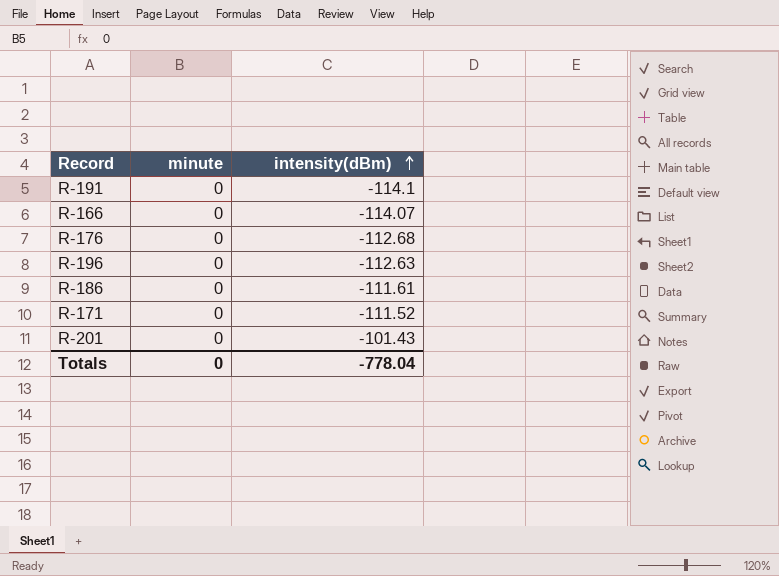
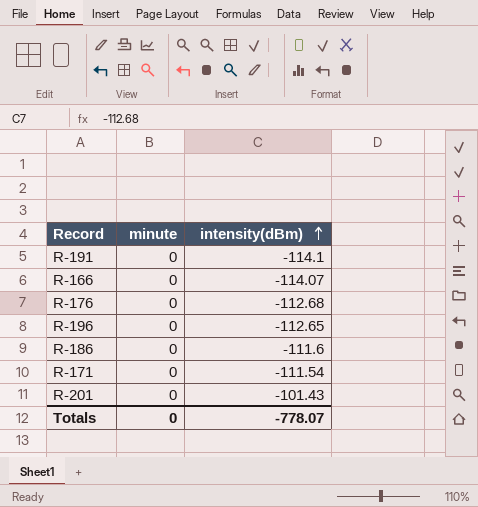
R-196 | intensity(dBm): -112.63 -> -112.65
R-186 | intensity(dBm): -111.61 -> -111.6
R-171 | intensity(dBm): -111.52 -> -111.54
Totals | intensity(dBm): -778.04 -> -778.07

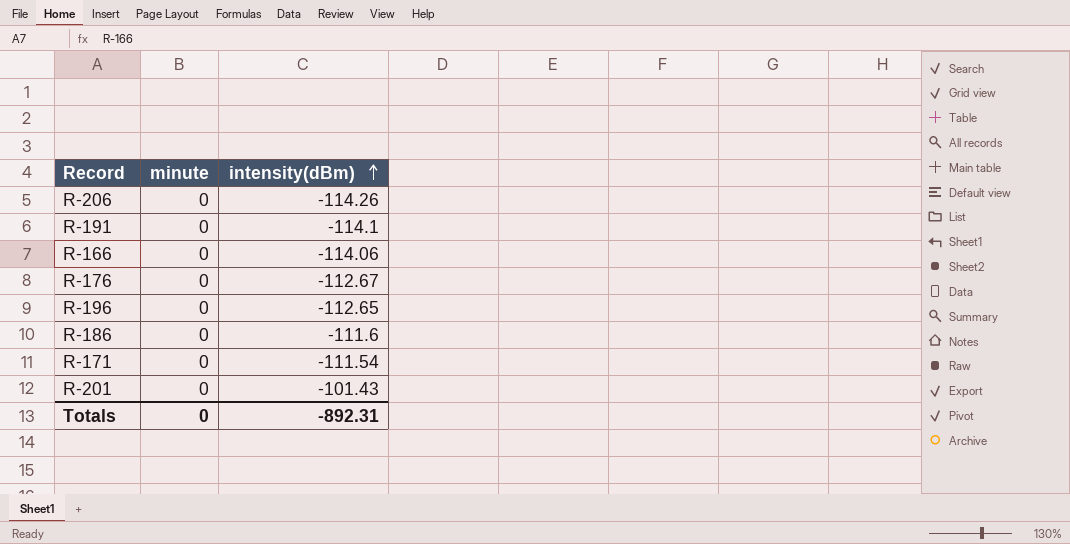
row R-206: none -> 0 | -114.26
R-166 | intensity(dBm): -114.07 -> -114.06
R-176 | intensity(dBm): -112.68 -> -112.67
Totals | intensity(dBm): -778.07 -> -892.31

